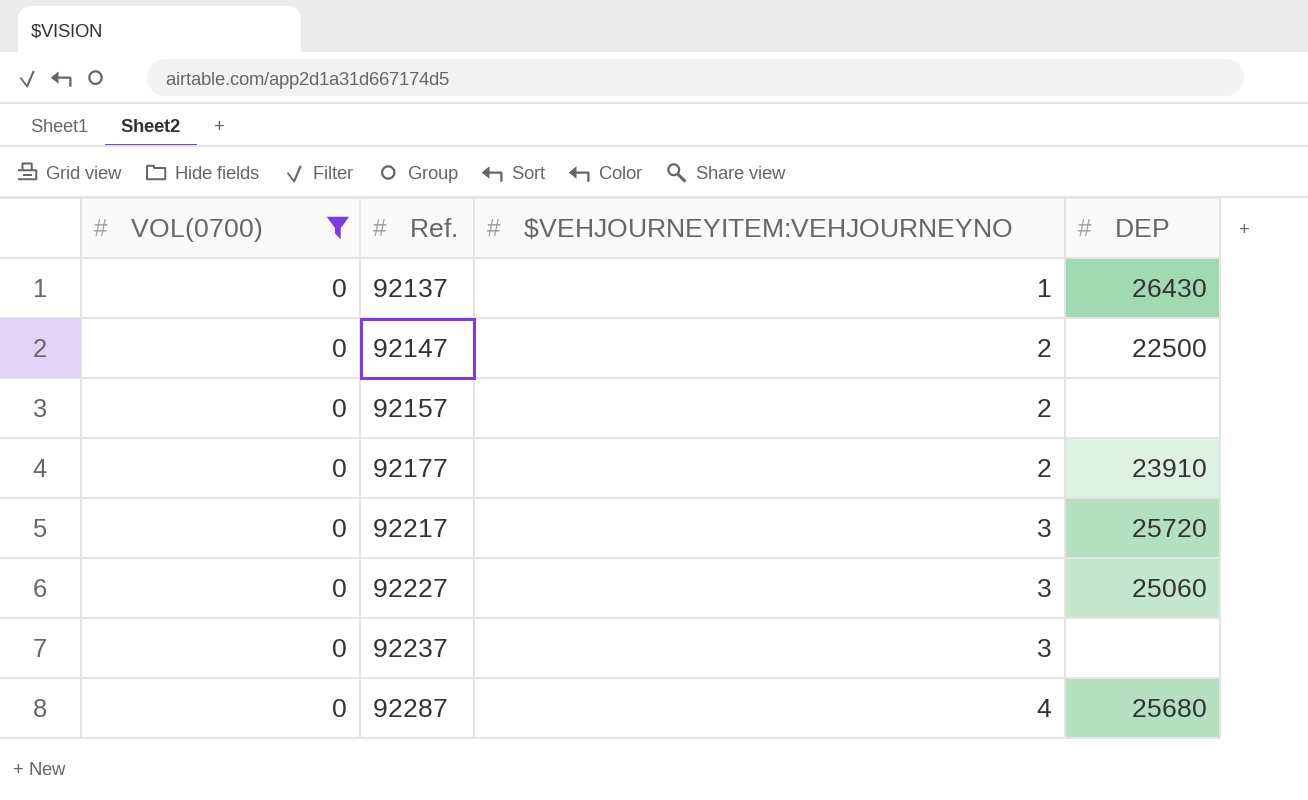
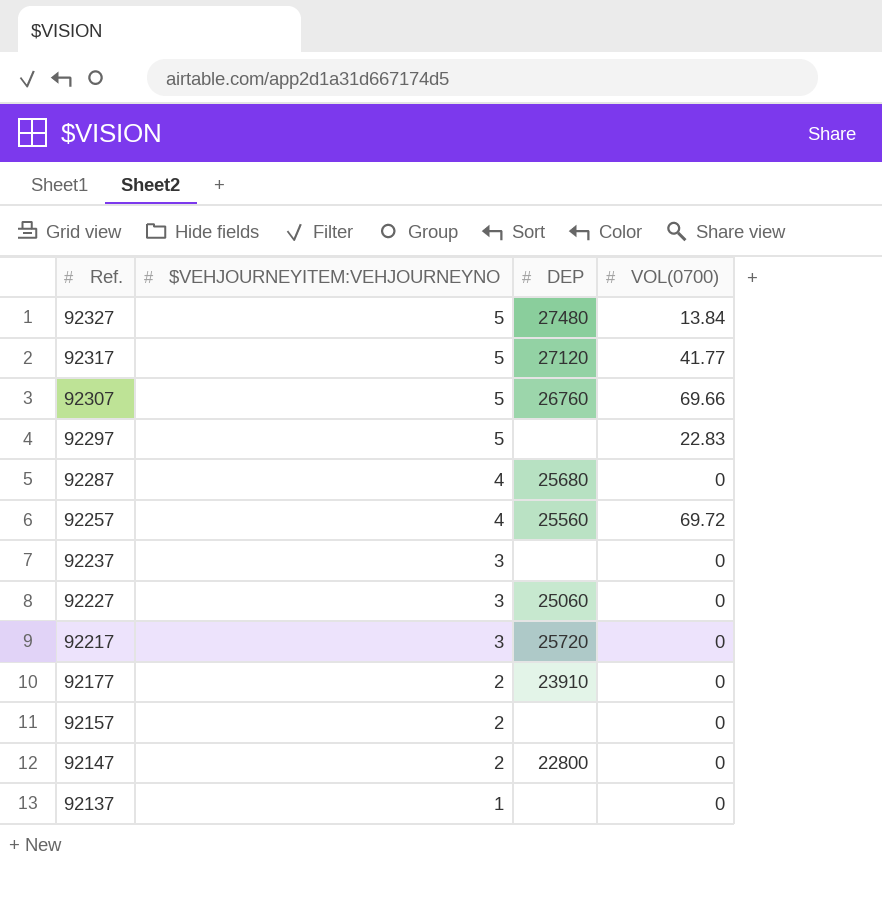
filter: VOL(0700) = 0 -> none
row order: Ref. ascending -> Ref. descending
column VOL(0700) | position: 1 -> 4
92147 | DEP: 22500 -> 22800
92137 | DEP: 26430 -> none

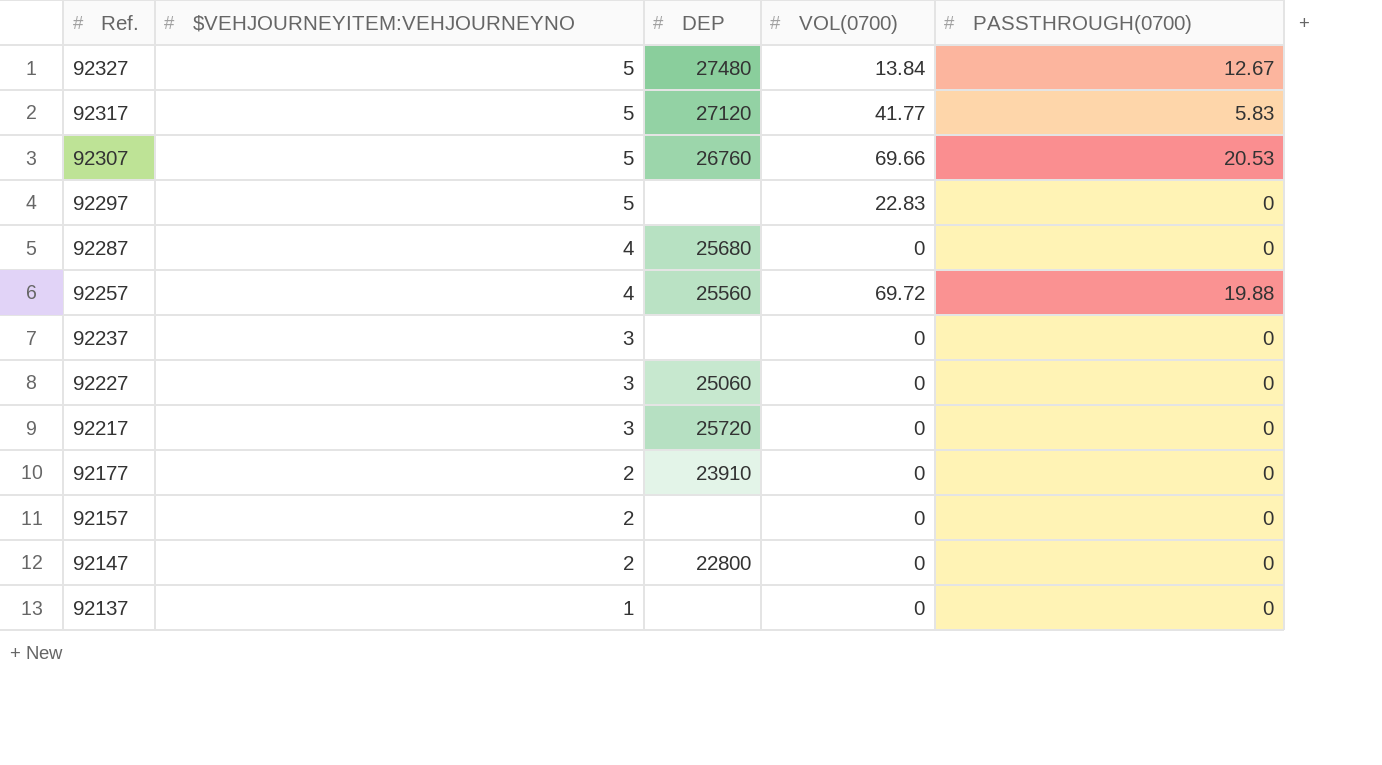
column PASSTHROUGH(0700) | position: none -> 5

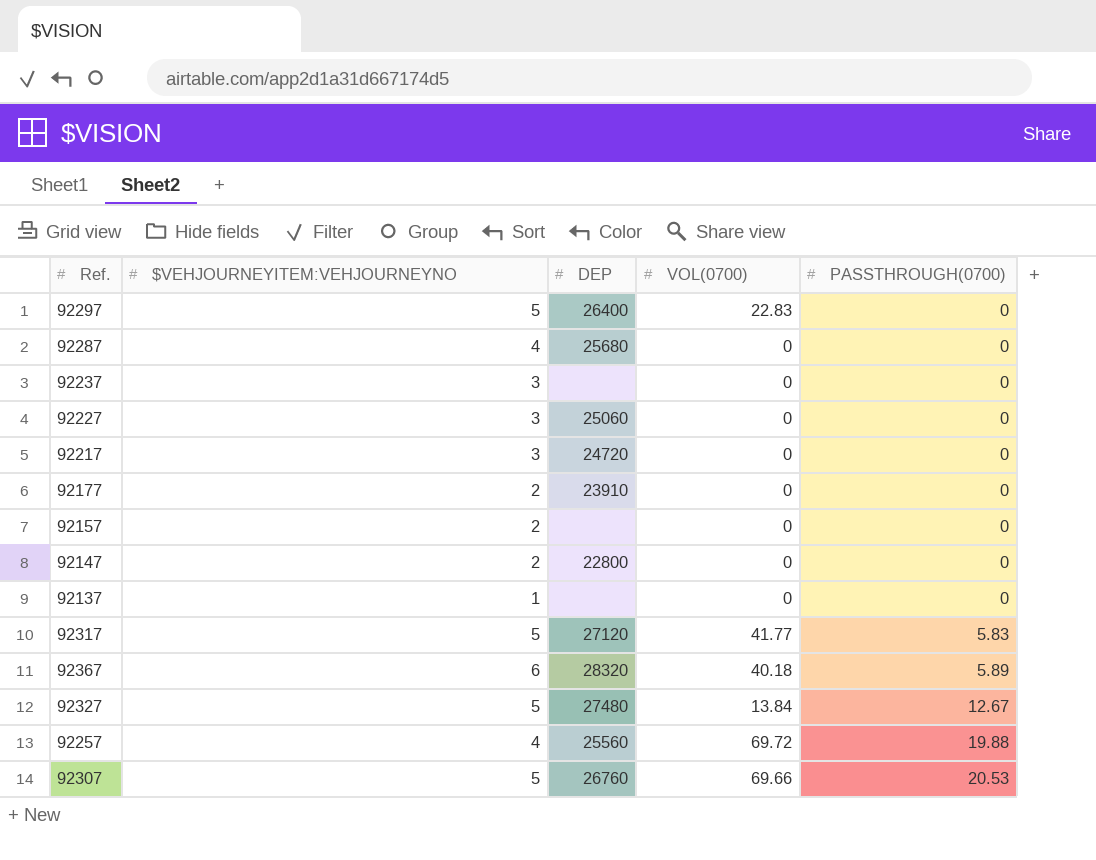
row order: Ref. descending -> PASSTHROUGH(0700) ascending
92297 | DEP: none -> 26400
92217 | DEP: 25720 -> 24720
row 92367: none -> 6 | 28320 | 40.18 | 5.89

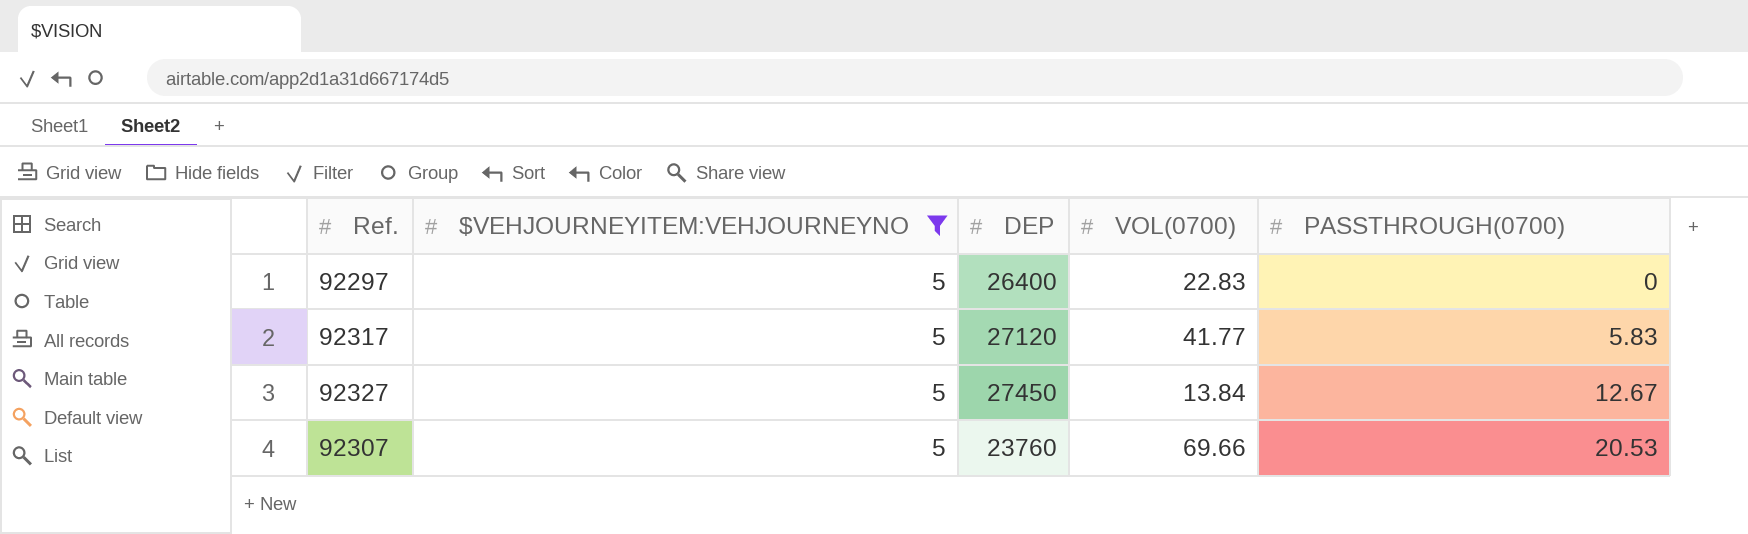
filter: none -> $VEHJOURNEYITEM:VEHJOURNEYNO = 5
92327 | DEP: 27480 -> 27450
92307 | DEP: 26760 -> 23760

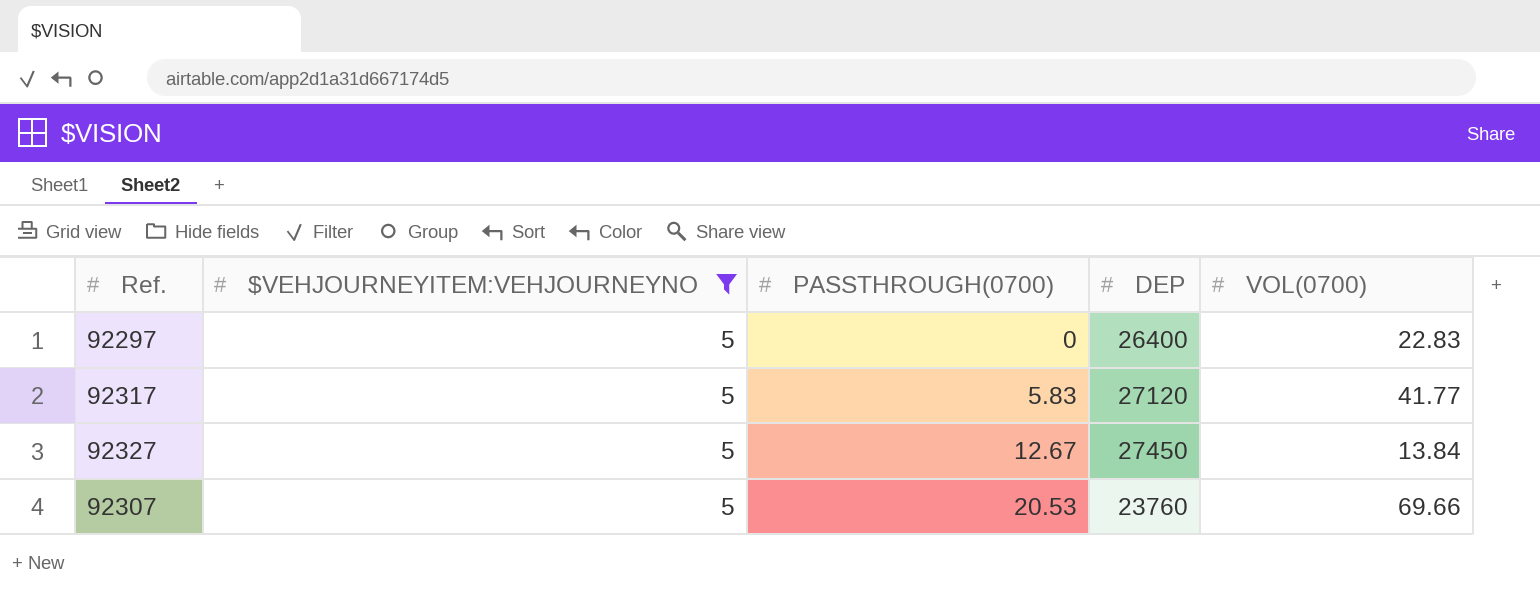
column PASSTHROUGH(0700) | position: 5 -> 3

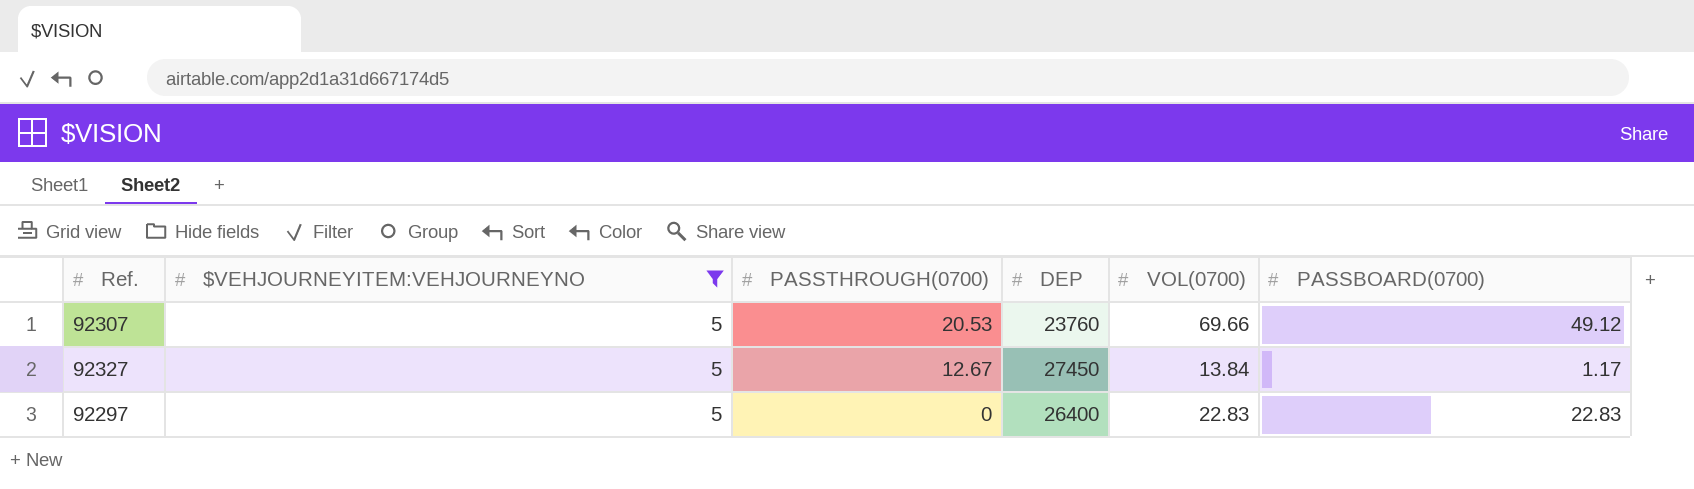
row order: PASSTHROUGH(0700) ascending -> PASSTHROUGH(0700) descending
column PASSBOARD(0700) | position: none -> 6
row 92317: 5 | 5.83 | 27120 | 41.77 -> none

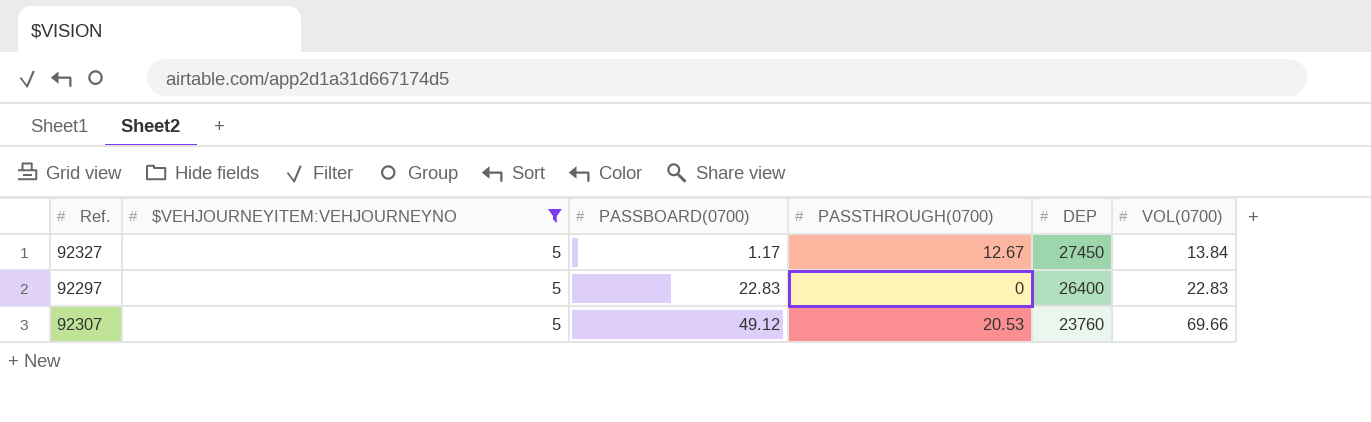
row order: PASSTHROUGH(0700) descending -> PASSBOARD(0700) ascending
column PASSBOARD(0700) | position: 6 -> 3

